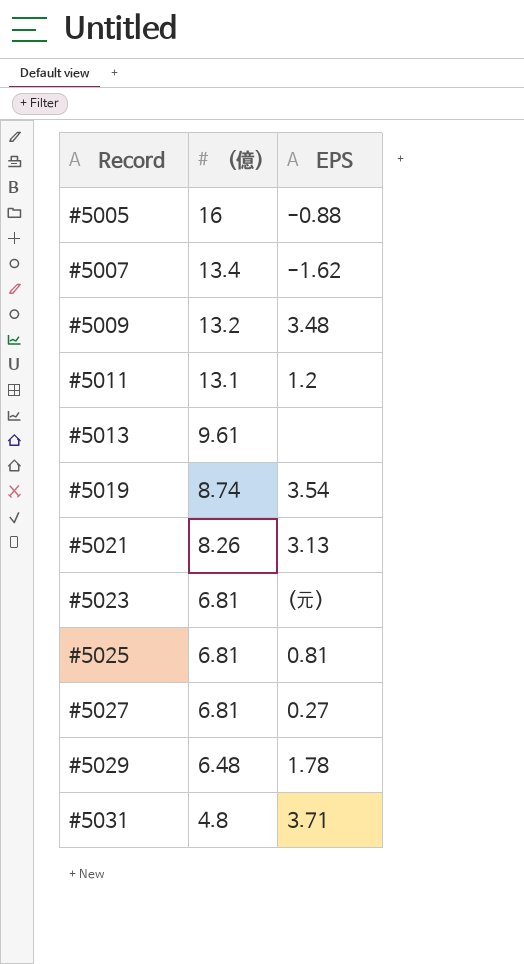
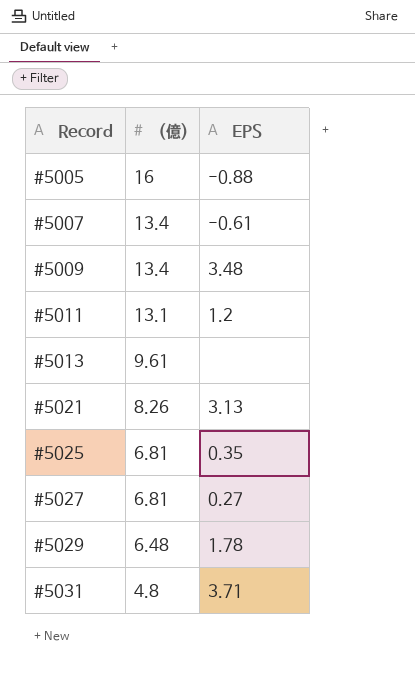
row #5019: 8.74 | 3.54 -> none
row #5023: 6.81 | (元) -> none
#5007 | EPS: -1.62 -> -0.61
#5009 | (億): 13.2 -> 13.4
#5025 | EPS: 0.81 -> 0.35

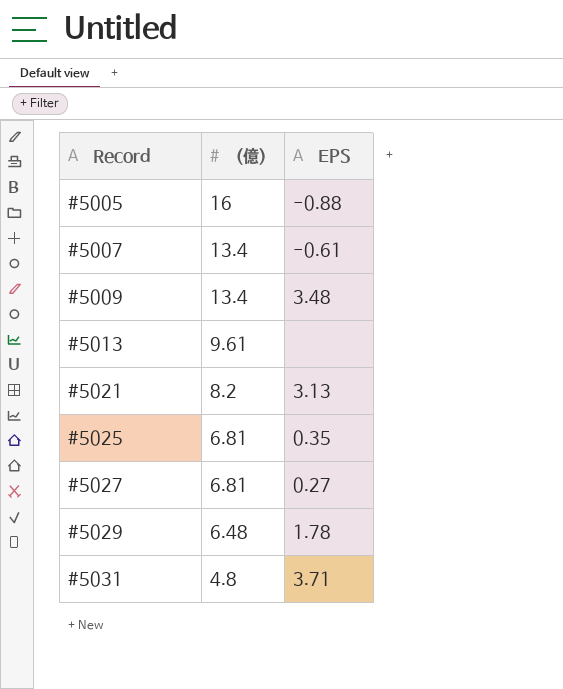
row #5011: 13.1 | 1.2 -> none
#5021 | (億): 8.26 -> 8.2

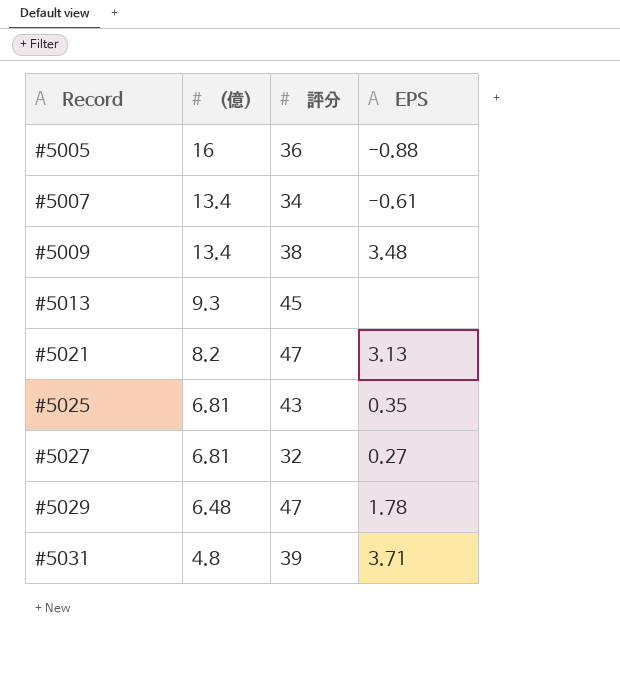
column 評分 | position: none -> 3
#5013 | (億): 9.61 -> 9.3

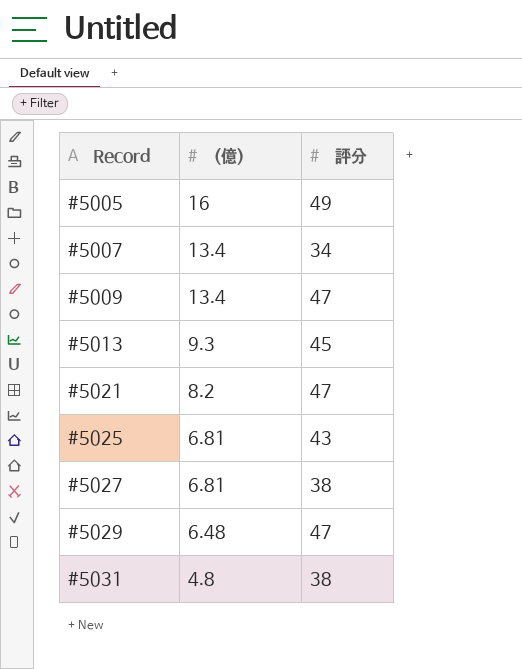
column EPS | position: 4 -> none
#5005 | 評分: 36 -> 49
#5009 | 評分: 38 -> 47
#5027 | 評分: 32 -> 38
#5031 | 評分: 39 -> 38

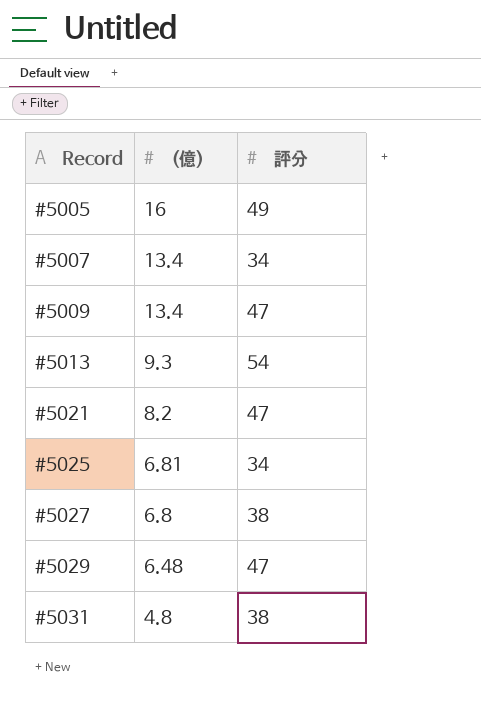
#5013 | 評分: 45 -> 54
#5025 | 評分: 43 -> 34
#5027 | (億): 6.81 -> 6.8

